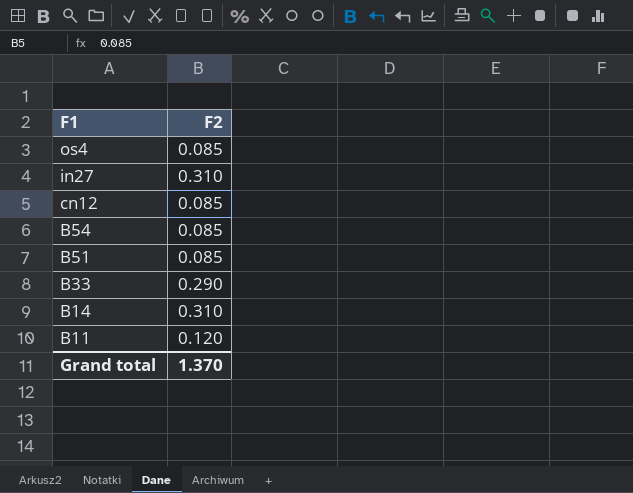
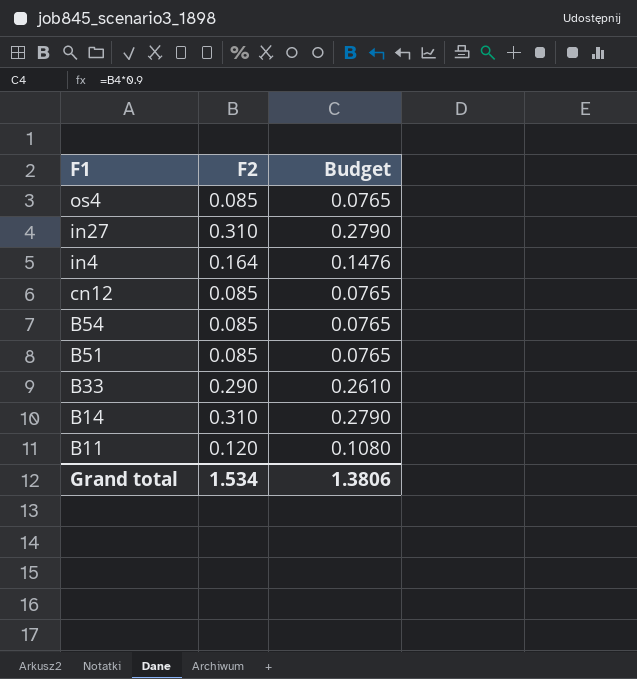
column Budget | formula: none -> [F2] * 0.9
row in4: none -> 0.164 | 0.1476
Grand total | F2: 1.370 -> 1.534

